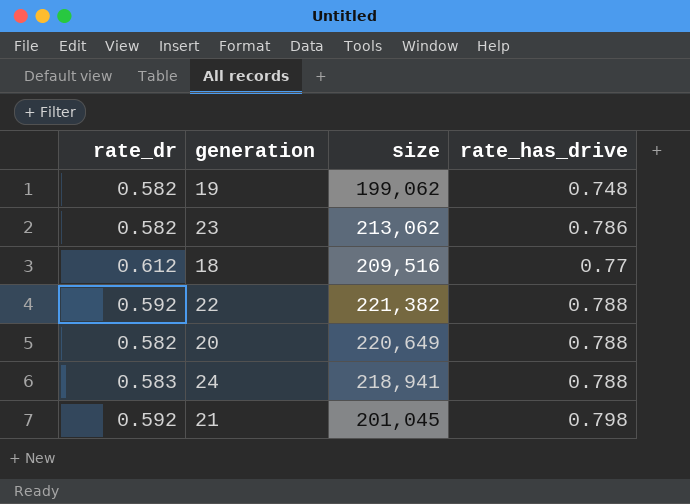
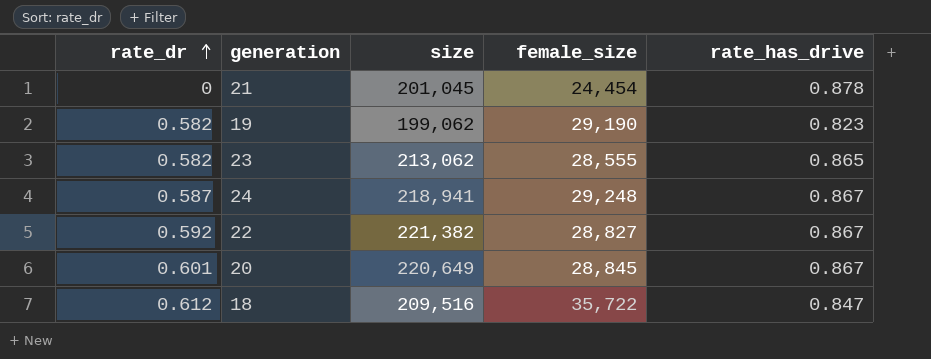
row order: none -> rate_dr ascending
column female_size | position: none -> 4
21 | rate_dr: 0.592 -> 0
21 | rate_has_drive: 0.798 -> 0.878
19 | rate_has_drive: 0.748 -> 0.823
23 | rate_has_drive: 0.786 -> 0.865
24 | rate_dr: 0.583 -> 0.587
24 | rate_has_drive: 0.788 -> 0.867
22 | rate_has_drive: 0.788 -> 0.867
20 | rate_dr: 0.582 -> 0.601
20 | rate_has_drive: 0.788 -> 0.867
18 | rate_has_drive: 0.77 -> 0.847

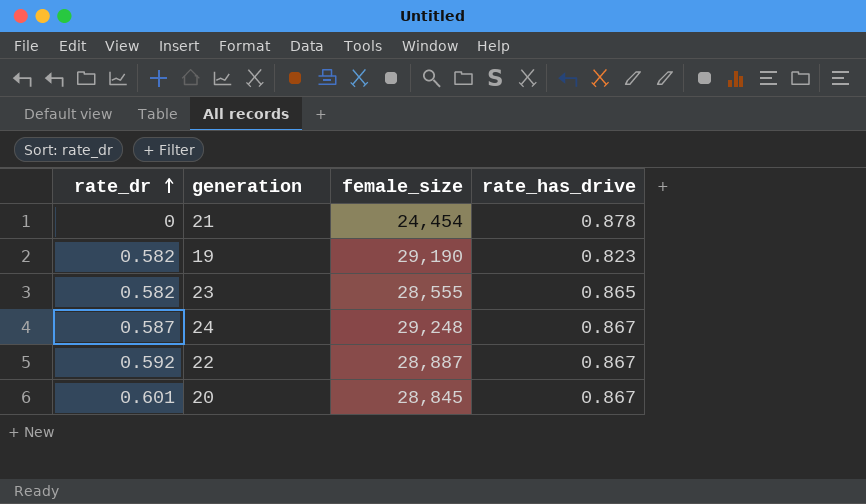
column size | position: 3 -> none
row 18: 0.612 | 209,516 | 35,722 | 0.847 -> none
22 | female_size: 28,827 -> 28,887

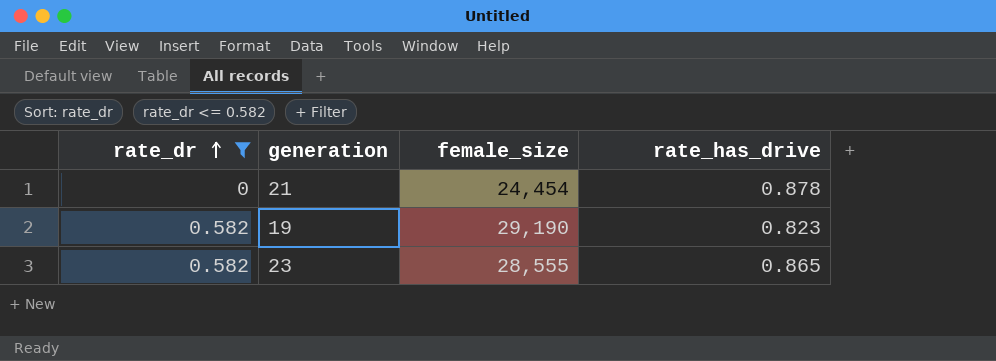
filter: none -> rate_dr <= 0.582

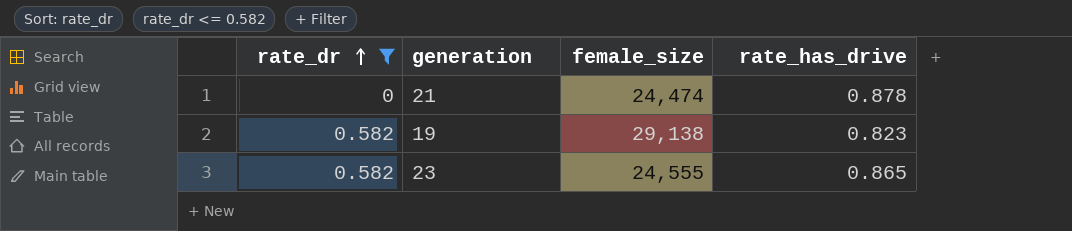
21 | female_size: 24,454 -> 24,474
19 | female_size: 29,190 -> 29,138
23 | female_size: 28,555 -> 24,555

